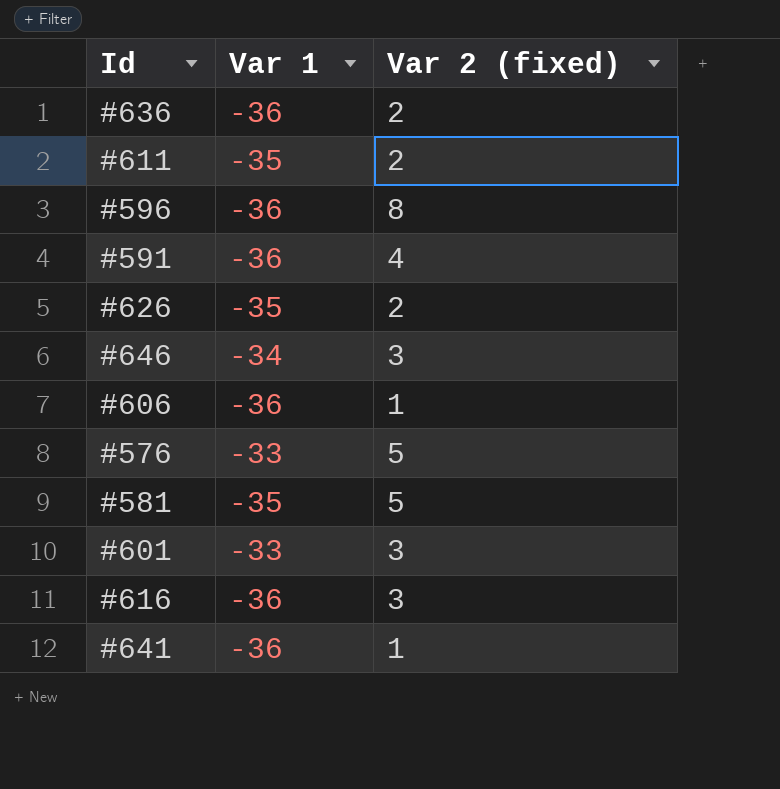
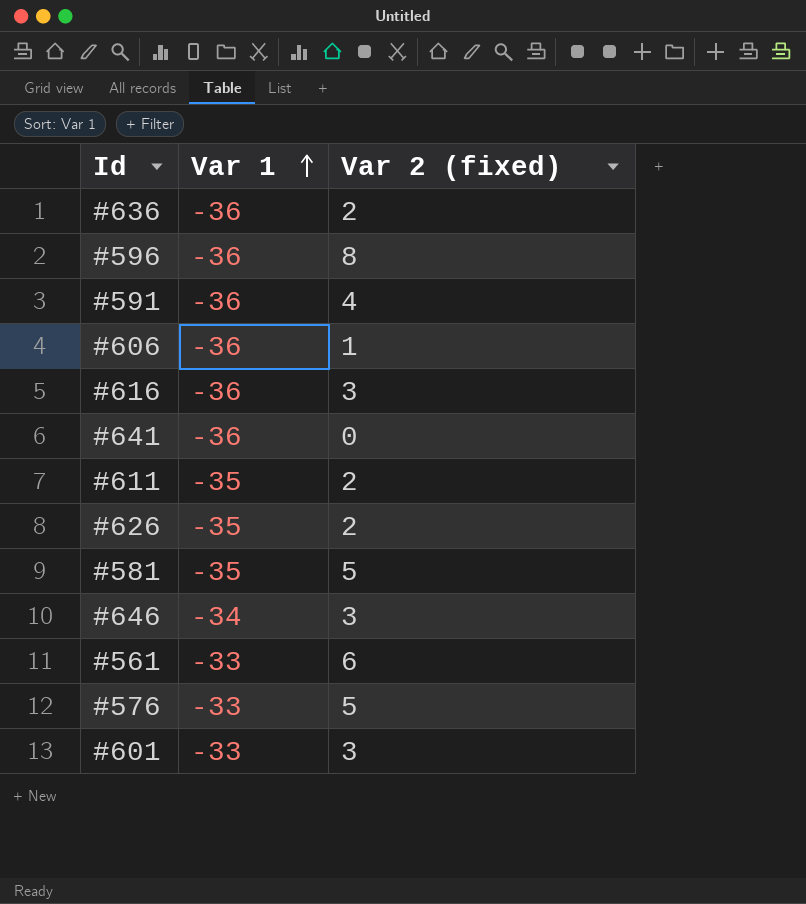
row order: none -> Var 1 ascending
#641 | Var 2 (fixed): 1 -> 0
row #561: none -> -33 | 6

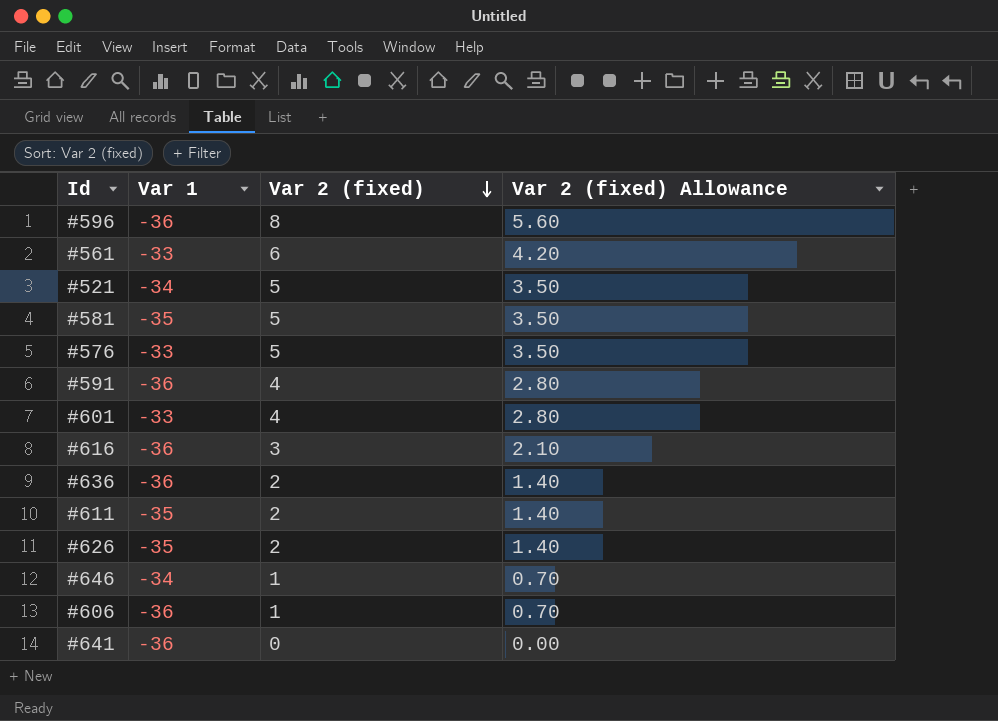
row order: Var 1 ascending -> Var 2 (fixed) descending
column Var 2 (fixed) Allowance | formula: none -> [Var 2 (fixed)] * 0.7
row #521: none -> -34 | 5 | 3.50
#601 | Var 2 (fixed): 3 -> 4
#646 | Var 2 (fixed): 3 -> 1

